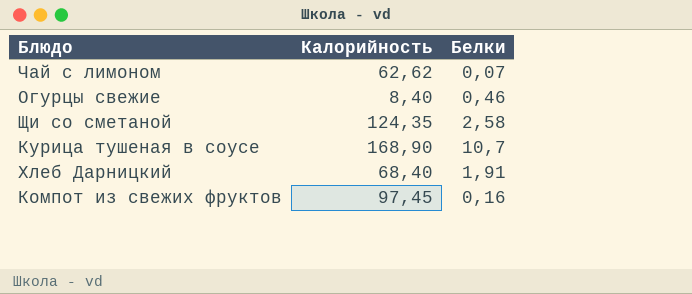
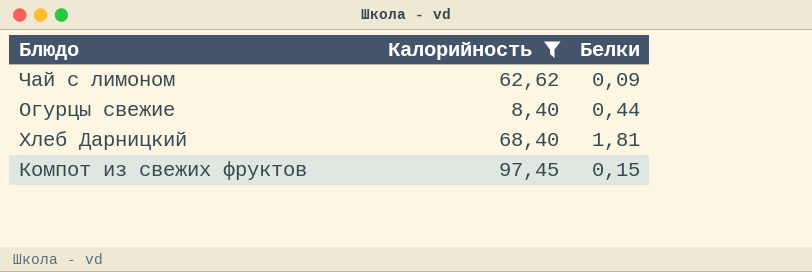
filter: none -> Калорийность <= 97,45
Чай с лимоном | Белки: 0,07 -> 0,09
Огурцы свежие | Белки: 0,46 -> 0,44
Хлеб Дарницкий | Белки: 1,91 -> 1,81
Компот из свежих фруктов | Белки: 0,16 -> 0,15

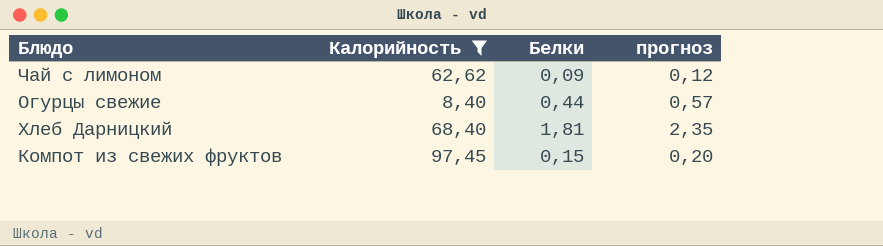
column прогноз | formula: none -> [Белки] * 1,3

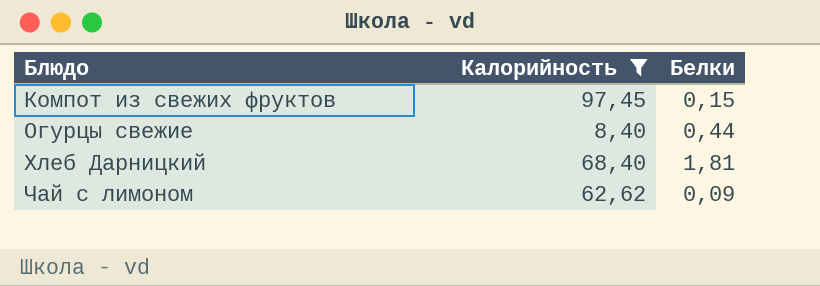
row order: none -> Блюдо ascending
column прогноз | formula: [Белки] * 1,3 -> none

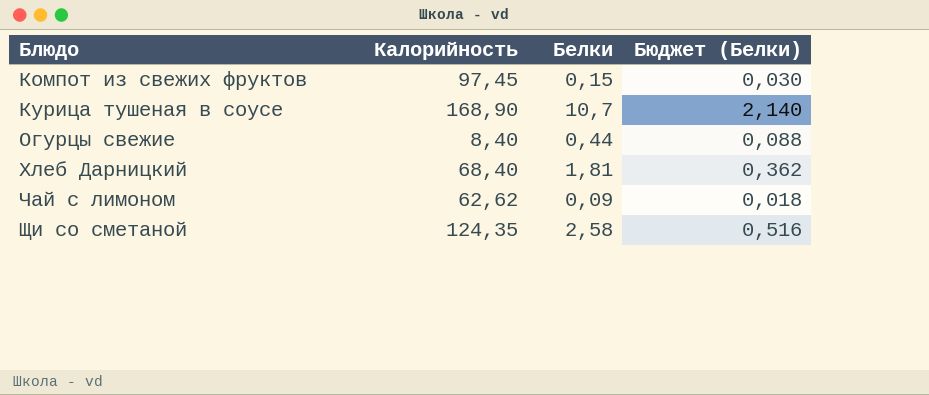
filter: Калорийность <= 97,45 -> none
column Бюджет (Белки) | formula: none -> [Белки] * 0,2

